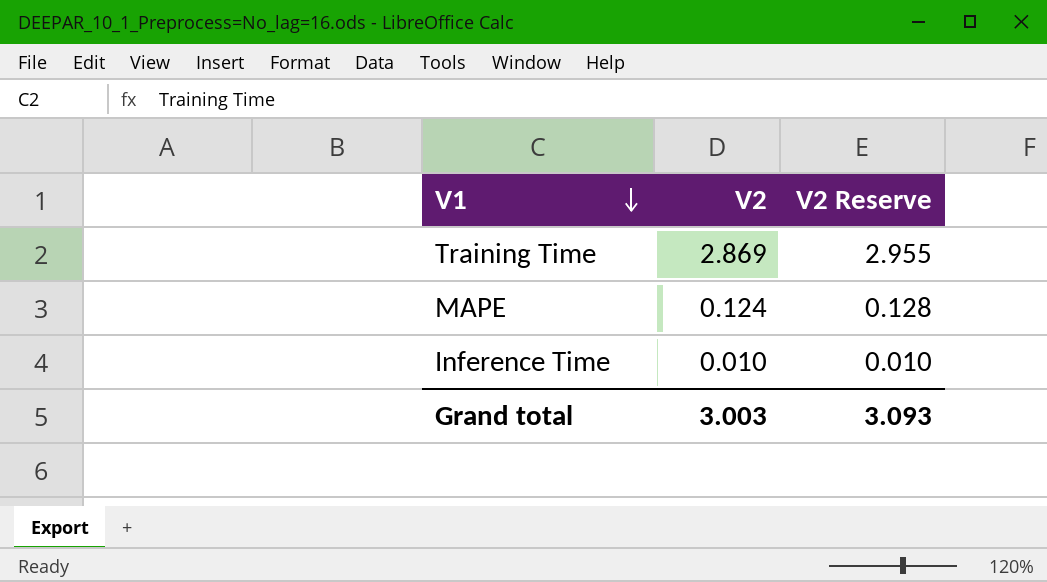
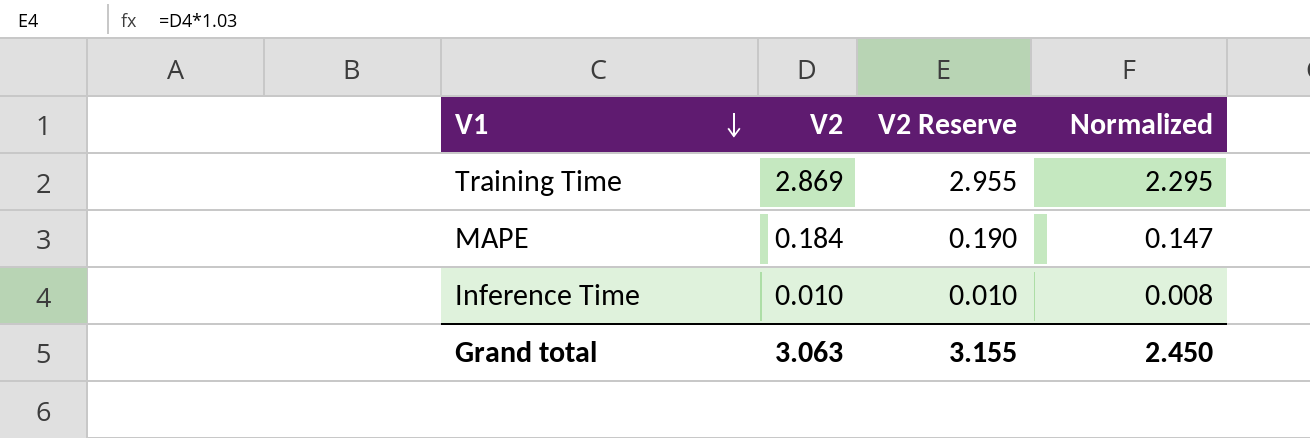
column Normalized | formula: none -> [V2] * 0.8
MAPE | V2: 0.124 -> 0.184
MAPE | V2 Reserve: 0.128 -> 0.190
Grand total | V2: 3.003 -> 3.063
Grand total | V2 Reserve: 3.093 -> 3.155

